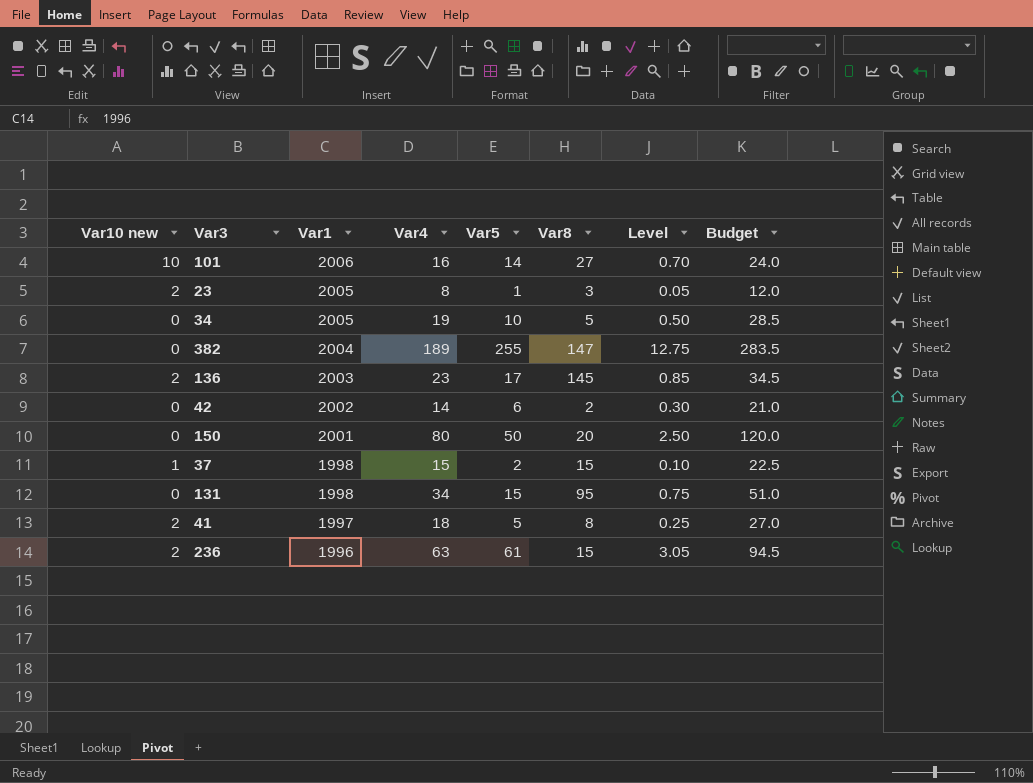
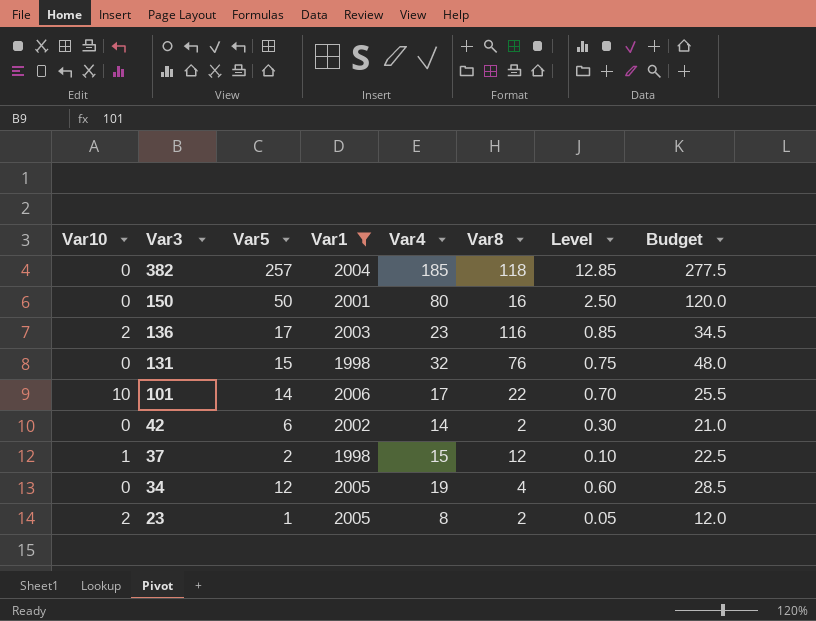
filter: none -> Var1 >= 1998
row order: Var1 descending -> Var3 descending
column name: Var10 new -> Var10
column Var5 | position: 5 -> 3
382 | Var5: 255 -> 257
382 | Var4: 189 -> 185
382 | Var8: 147 -> 118
382 | Level: 12.75 -> 12.85
382 | Budget: 283.5 -> 277.5
150 | Var8: 20 -> 16
136 | Var8: 145 -> 116
131 | Var4: 34 -> 32
131 | Var8: 95 -> 76
131 | Budget: 51.0 -> 48.0
101 | Var4: 16 -> 17
101 | Var8: 27 -> 22
101 | Budget: 24.0 -> 25.5
37 | Var8: 15 -> 12
34 | Var5: 10 -> 12
34 | Var8: 5 -> 4
34 | Level: 0.50 -> 0.60
23 | Var8: 3 -> 2

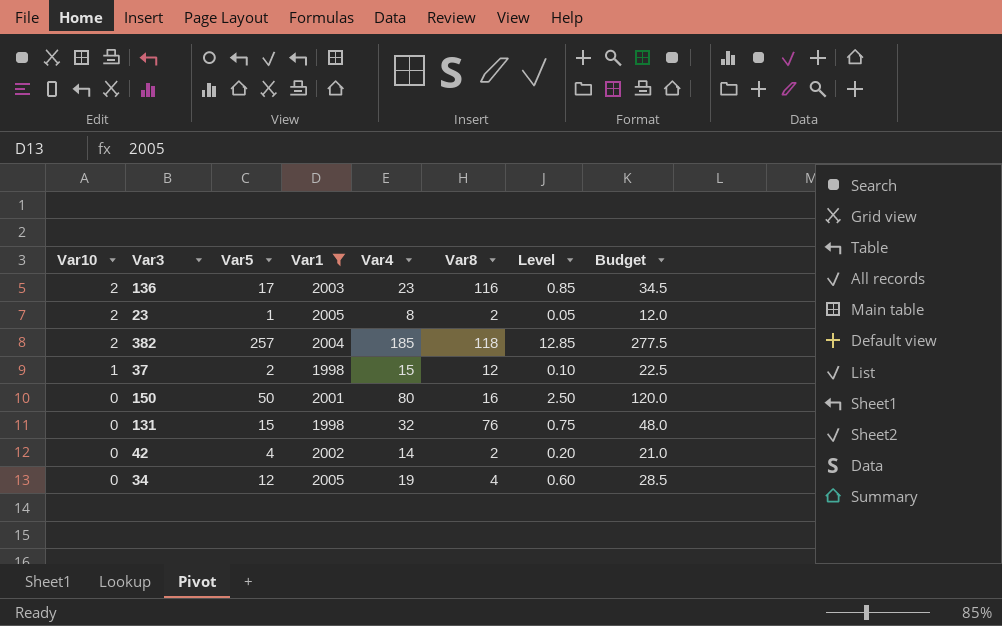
row order: Var3 descending -> Var10 descending
row 101: 10 | 14 | 2006 | 17 | 22 | 0.70 | 25.5 -> none
382 | Var10: 0 -> 2
42 | Var5: 6 -> 4
42 | Level: 0.30 -> 0.20

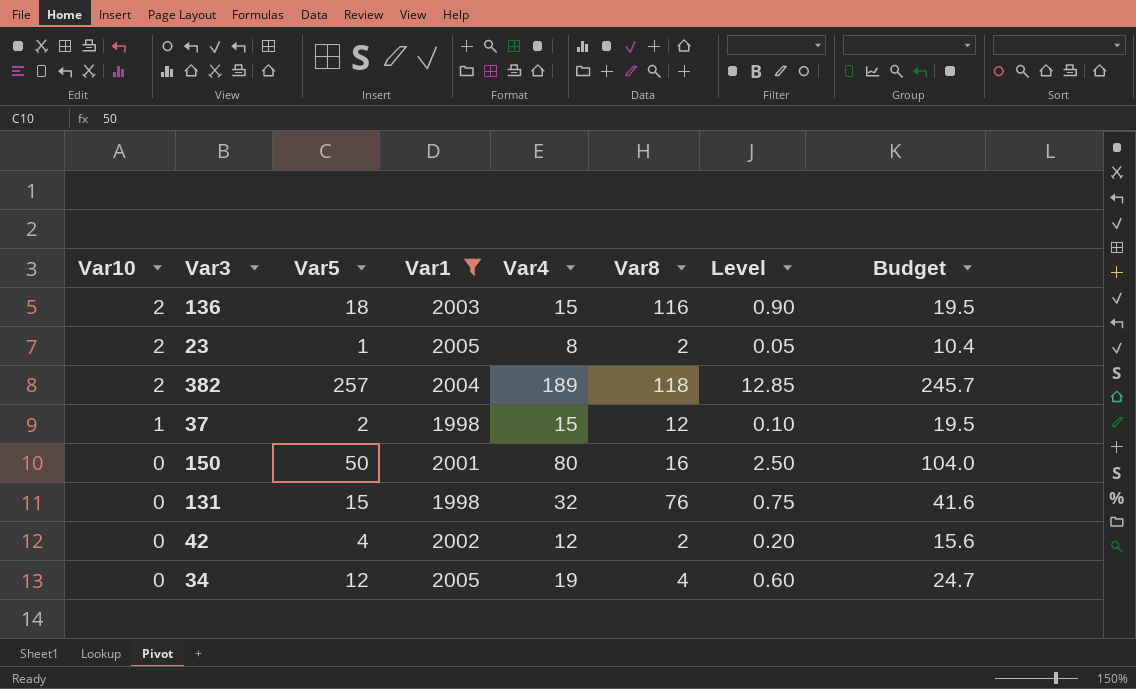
column Budget | formula: [Var4] * 1.5 -> [Var4] * 1.3
136 | Var5: 17 -> 18
136 | Var4: 23 -> 15
136 | Level: 0.85 -> 0.90
382 | Var4: 185 -> 189
42 | Var4: 14 -> 12

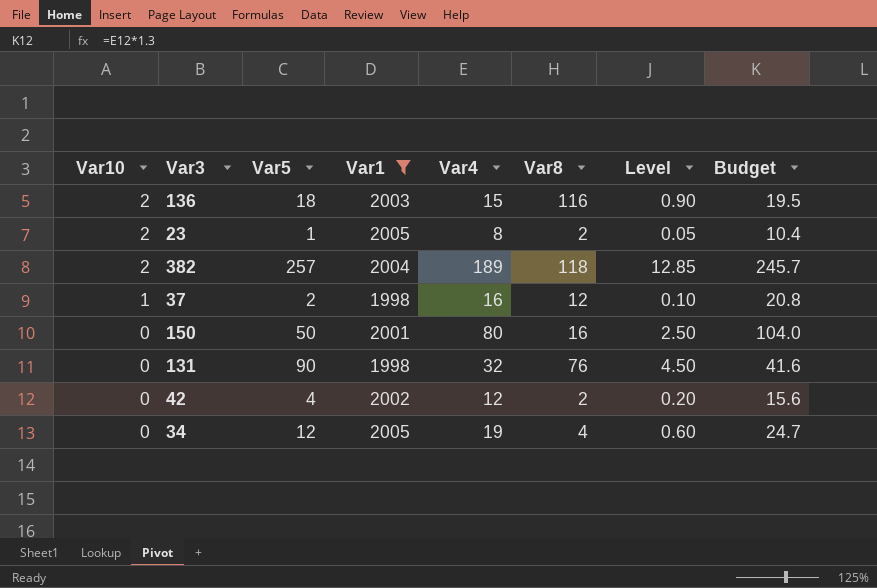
37 | Var4: 15 -> 16
37 | Budget: 19.5 -> 20.8
131 | Var5: 15 -> 90
131 | Level: 0.75 -> 4.50

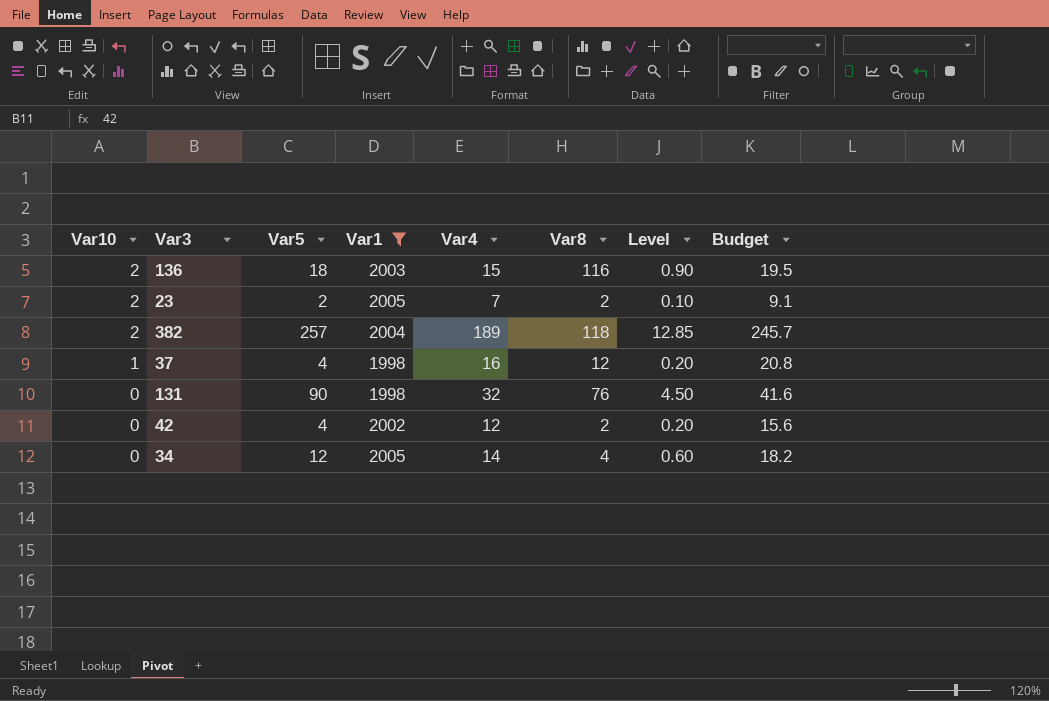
row 150: 0 | 50 | 2001 | 80 | 16 | 2.50 | 104.0 -> none
23 | Var5: 1 -> 2
23 | Var4: 8 -> 7
23 | Level: 0.05 -> 0.10
23 | Budget: 10.4 -> 9.1
37 | Var5: 2 -> 4
37 | Level: 0.10 -> 0.20
34 | Var4: 19 -> 14
34 | Budget: 24.7 -> 18.2

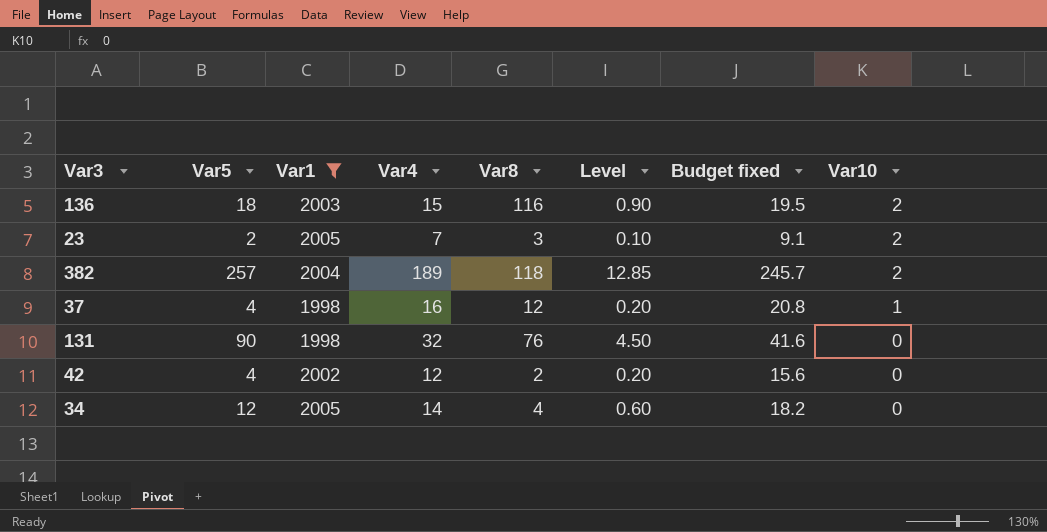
column name: Budget -> Budget fixed
column Var10 | position: 1 -> 8
23 | Var8: 2 -> 3

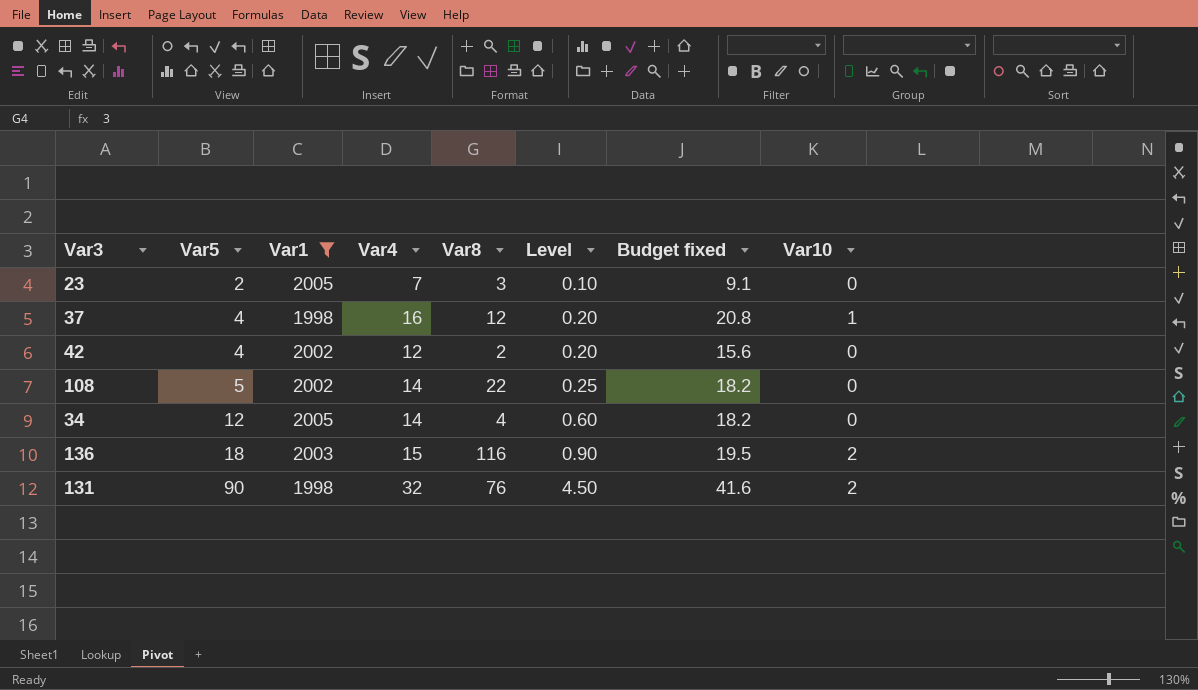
row order: Var10 descending -> Var5 ascending
row 382: 257 | 2004 | 189 | 118 | 12.85 | 245.7 | 2 -> none
23 | Var10: 2 -> 0
row 108: none -> 5 | 2002 | 14 | 22 | 0.25 | 18.2 | 0
131 | Var10: 0 -> 2

